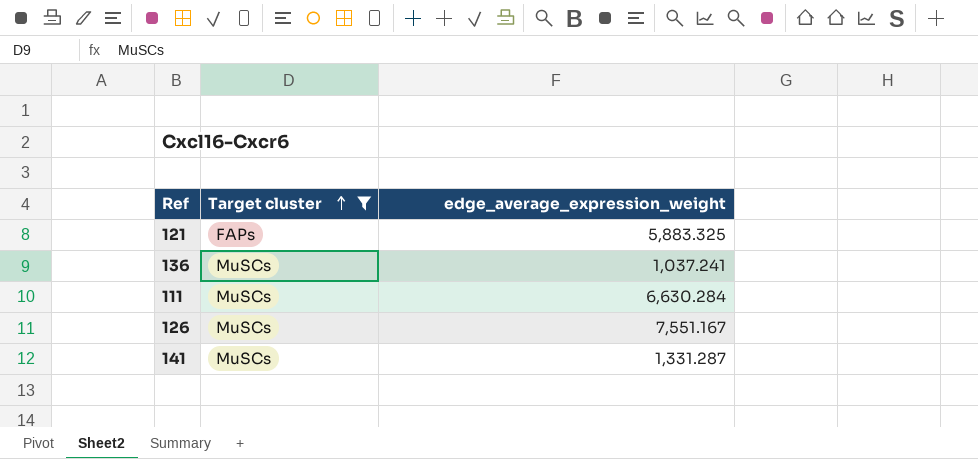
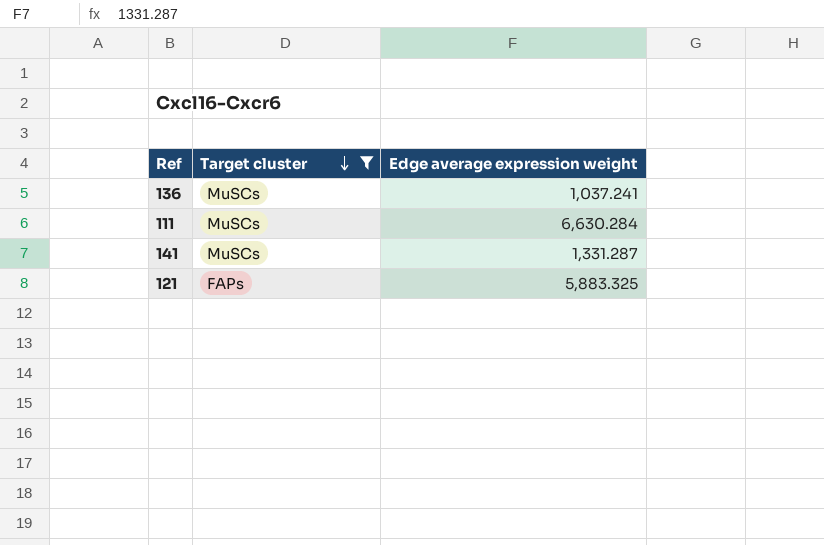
row order: Target cluster ascending -> Target cluster descending
column name: edge_average_expression_weight -> Edge average expression weight
row 126: MuSCs | 7,551.167 -> none

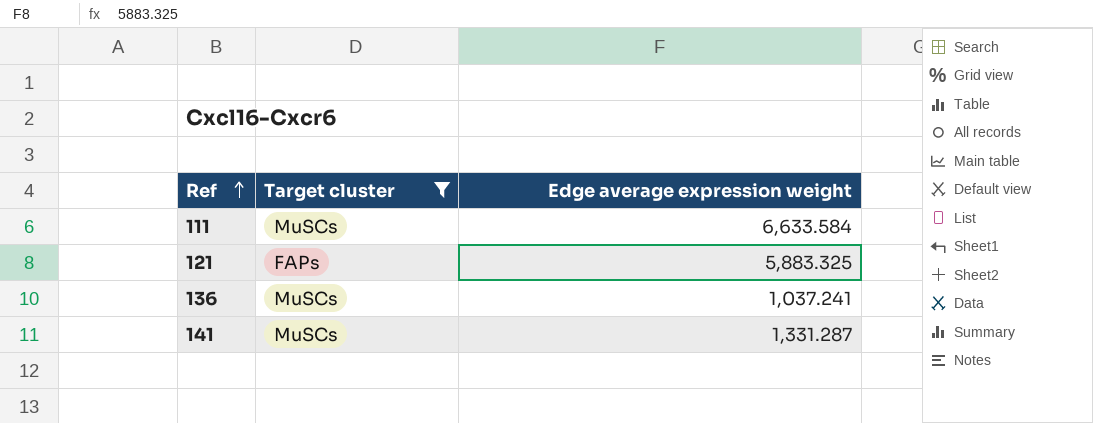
row order: Target cluster descending -> Ref ascending
111 | Edge average expression weight: 6,630.284 -> 6,633.584

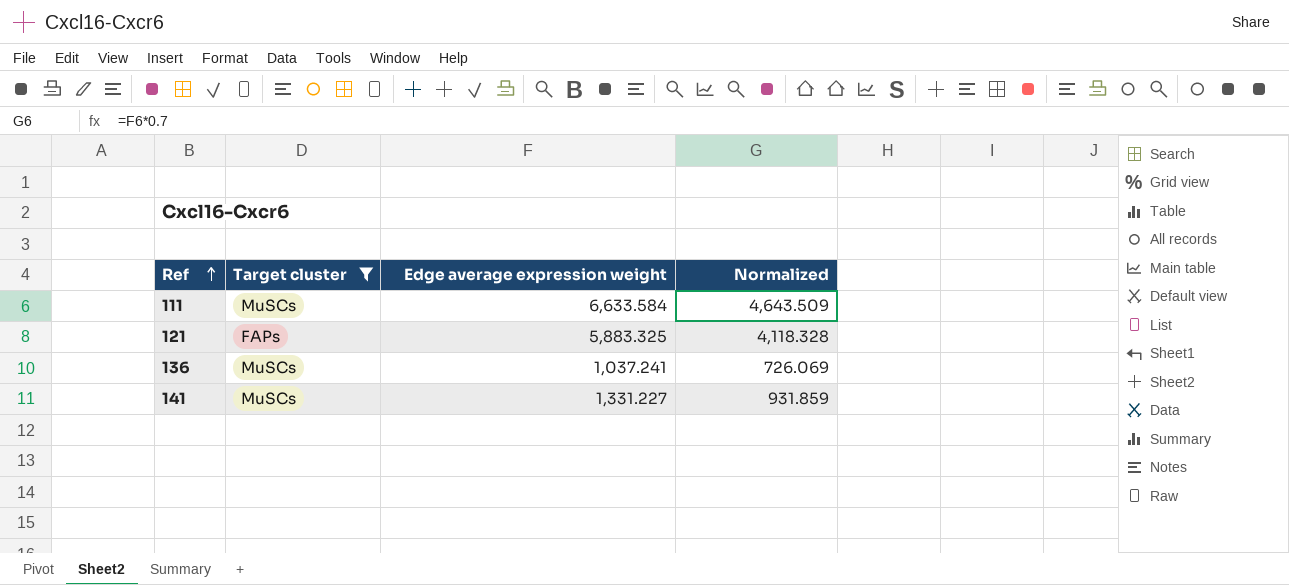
column Normalized | formula: none -> [Edge average expression weight] * 0.7
141 | Edge average expression weight: 1,331.287 -> 1,331.227

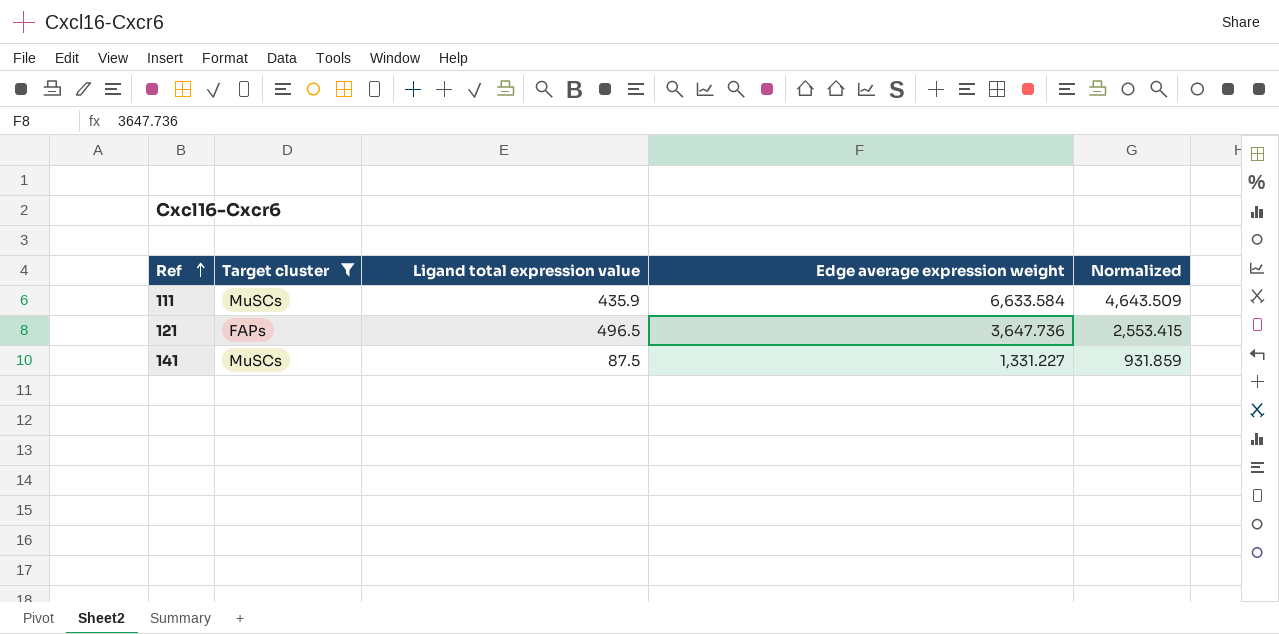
column Ligand total expression value | position: none -> 3
row 136: MuSCs | 1,037.241 | 726.069 -> none
121 | Edge average expression weight: 5,883.325 -> 3,647.736
121 | Normalized: 4,118.328 -> 2,553.415

